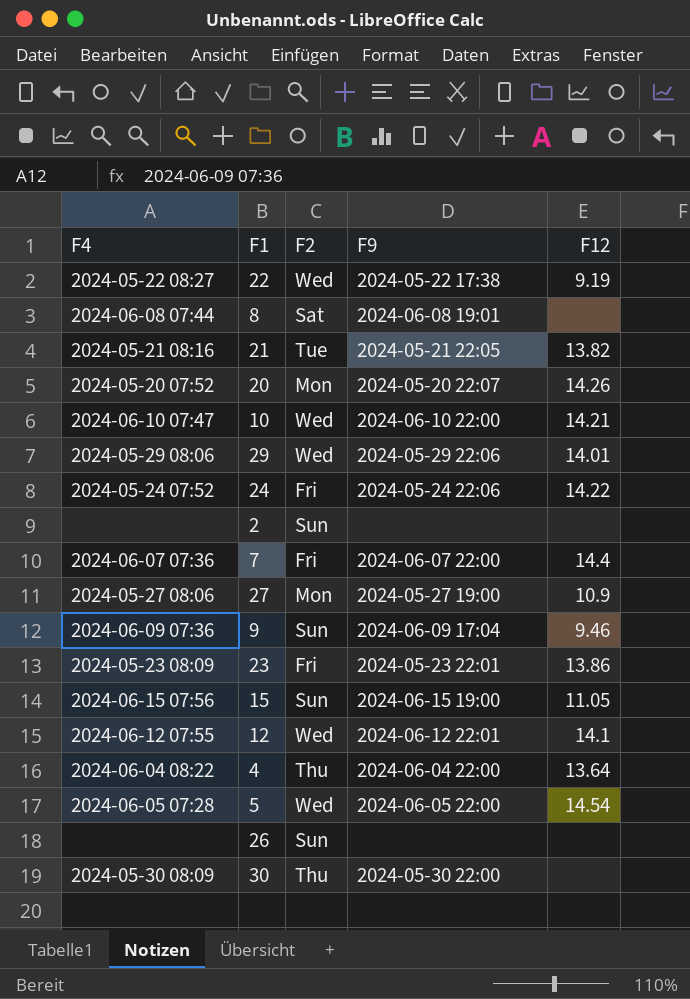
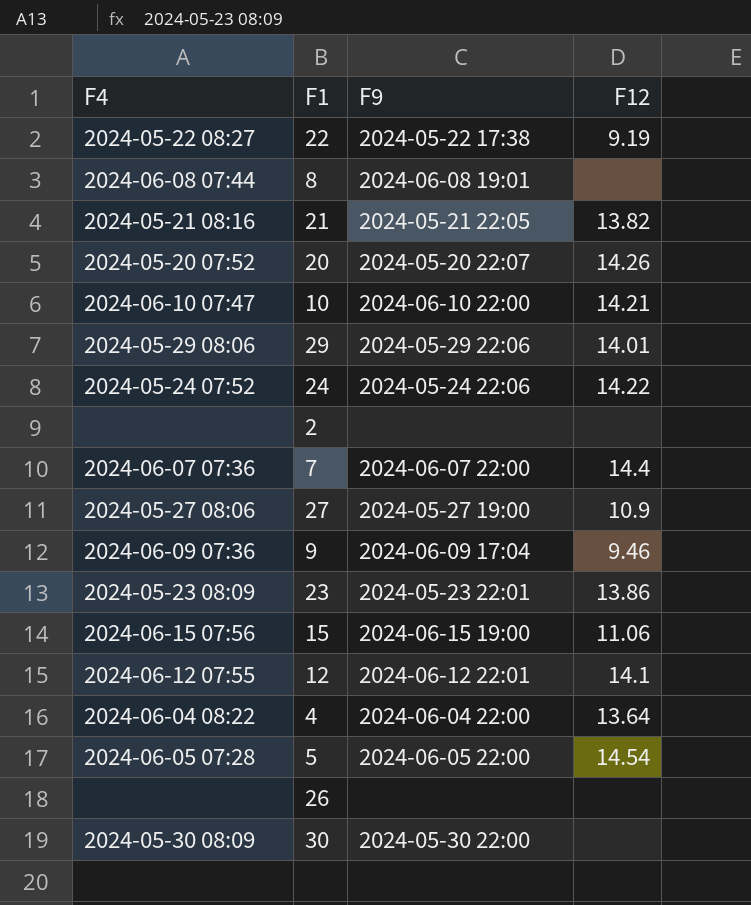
column F2 | position: 3 -> none
15 | F12: 11.05 -> 11.06

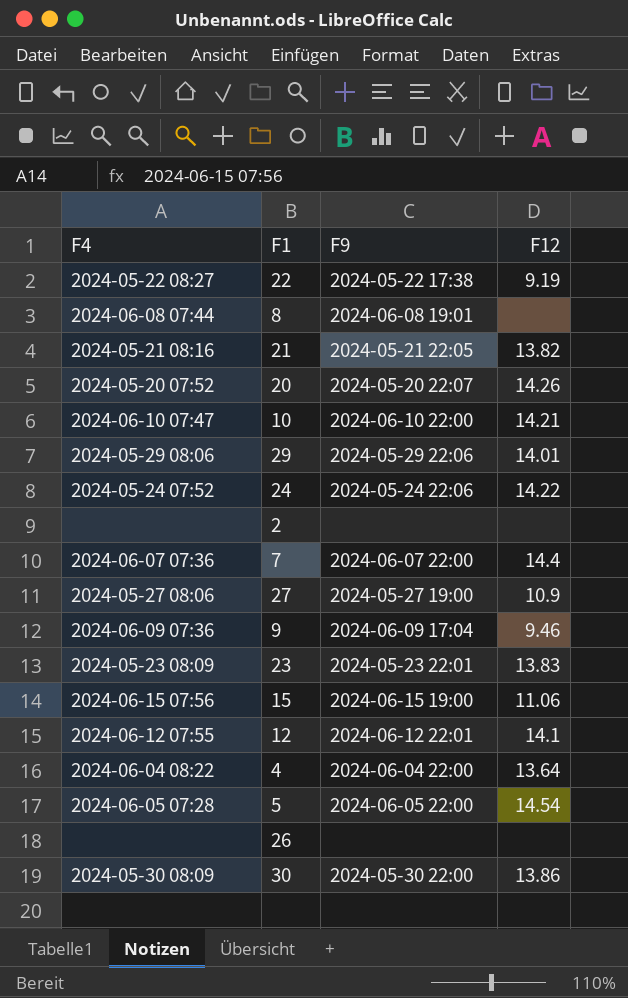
23 | F12: 13.86 -> 13.83
30 | F12: none -> 13.86

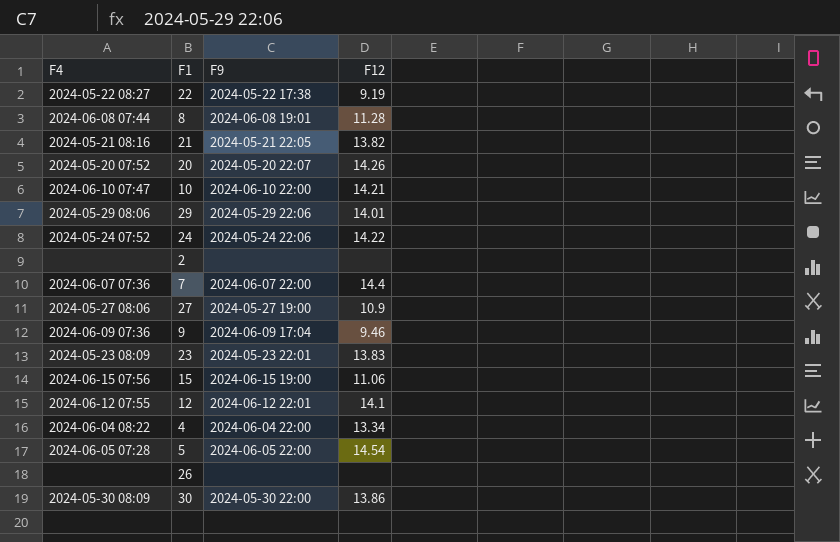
8 | F12: none -> 11.28
4 | F12: 13.64 -> 13.34

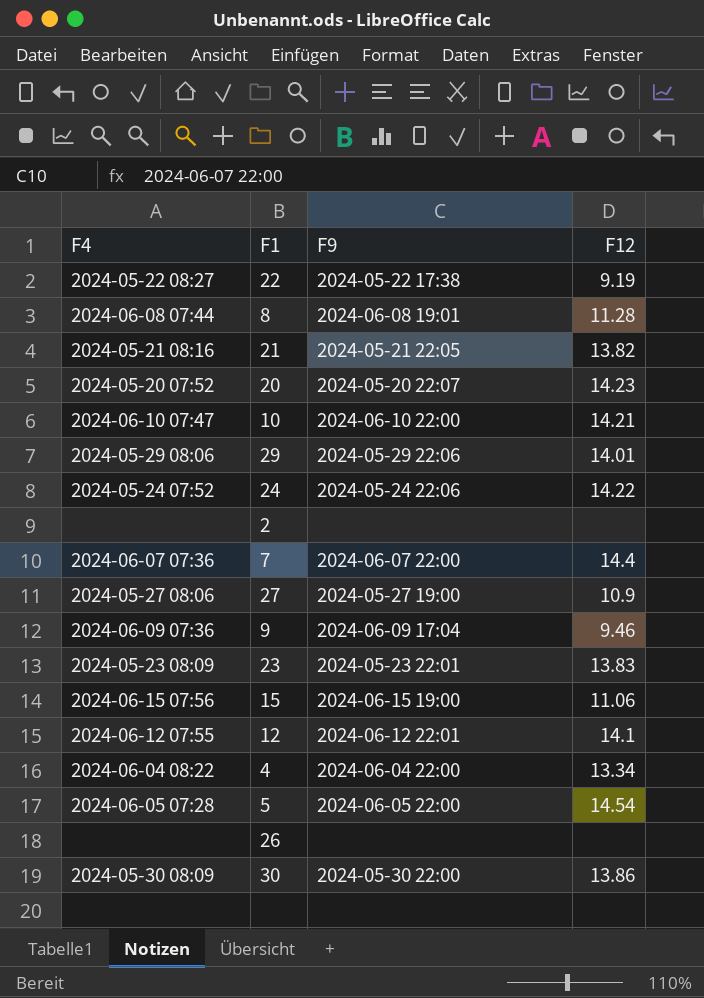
20 | F12: 14.26 -> 14.23

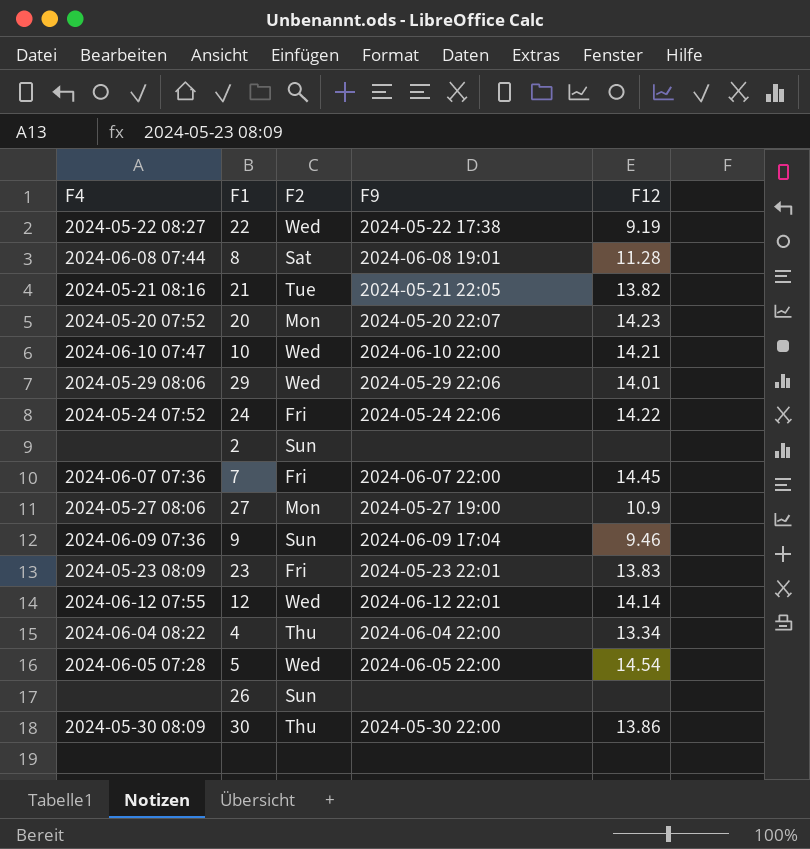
column F2 | position: none -> 3
row 15: 2024-06-15 07:56 | 2024-06-15 19:00 | 11.06 -> none
7 | F12: 14.4 -> 14.45
12 | F12: 14.1 -> 14.14

